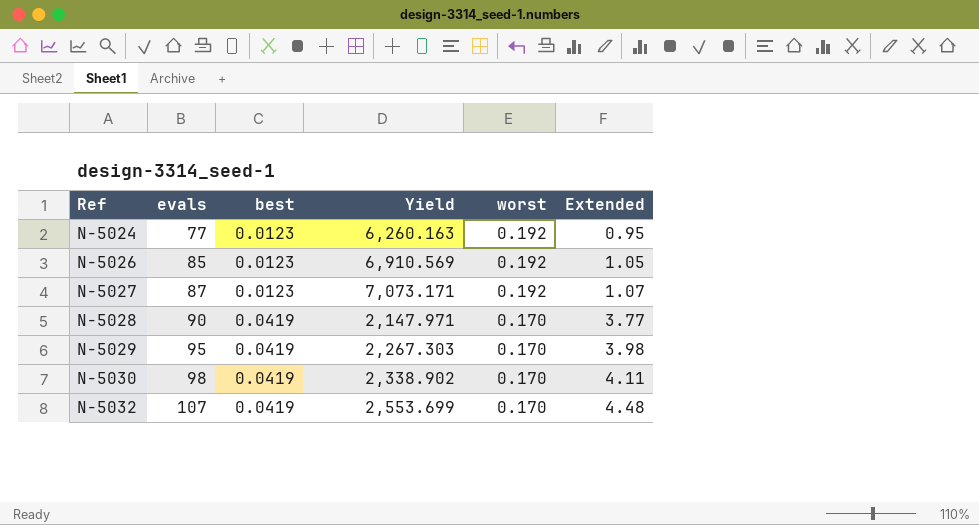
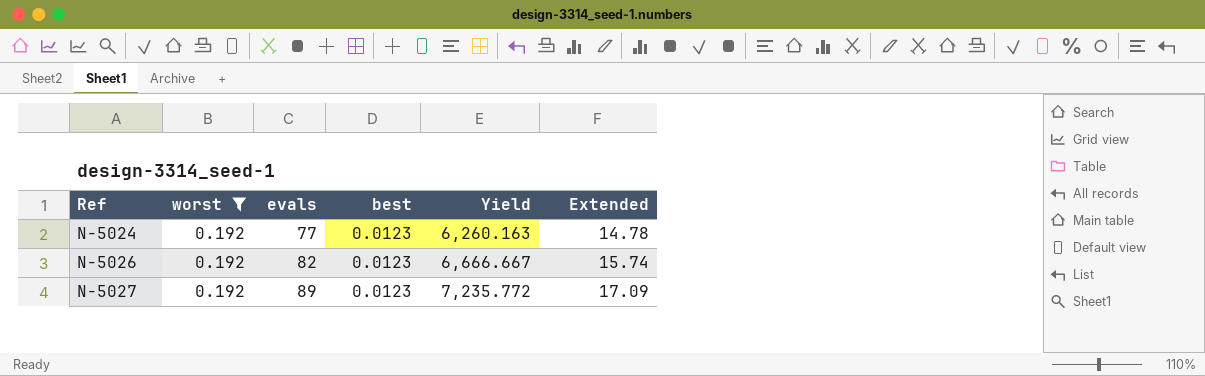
filter: none -> worst = 0.192
column worst | position: 5 -> 2
column Extended | formula: [evals] * [best] -> [worst] * [evals]
N-5026 | evals: 85 -> 82
N-5026 | Yield: 6,910.569 -> 6,666.667
N-5027 | evals: 87 -> 89
N-5027 | Yield: 7,073.171 -> 7,235.772

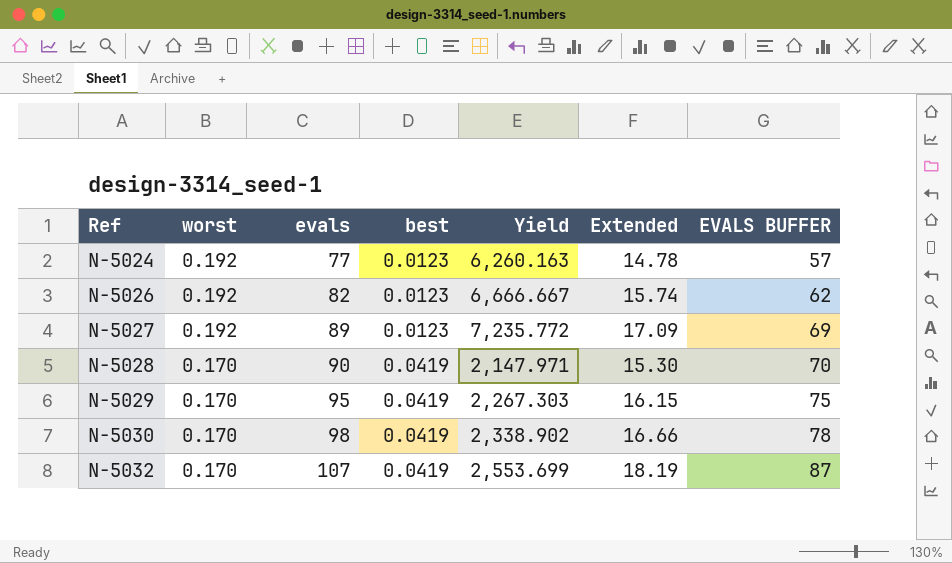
filter: worst = 0.192 -> none
column EVALS BUFFER | formula: none -> [evals] - 20

